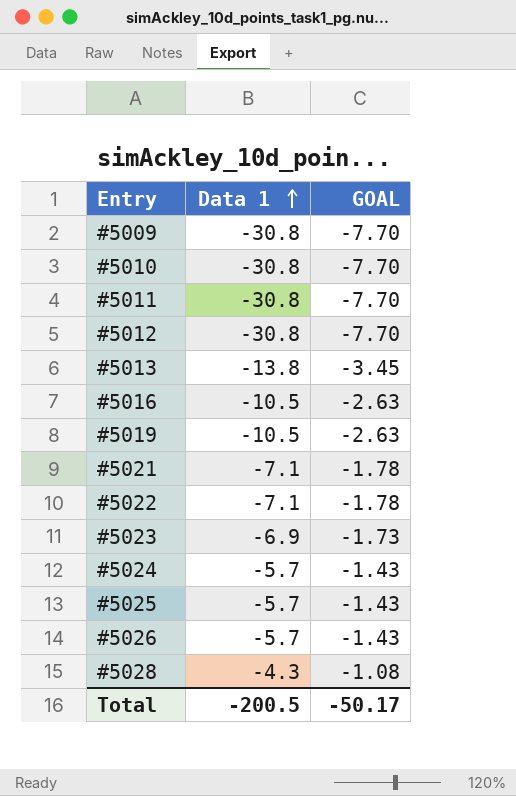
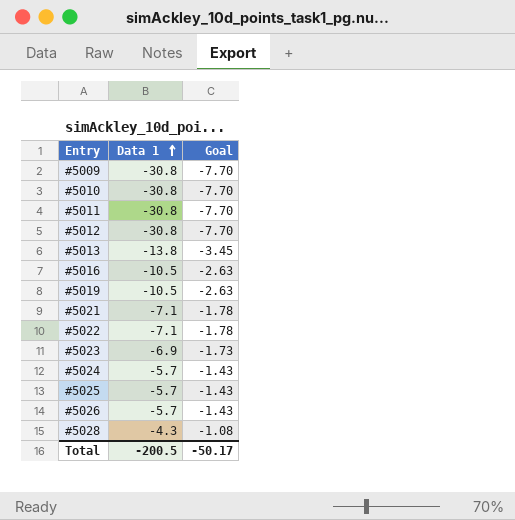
column name: GOAL -> Goal

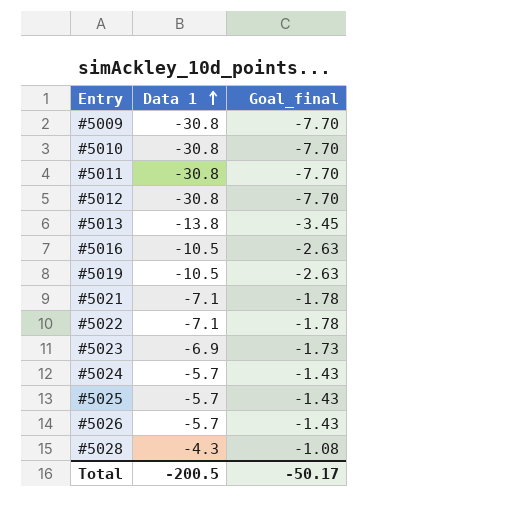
column name: Goal -> Goal_final

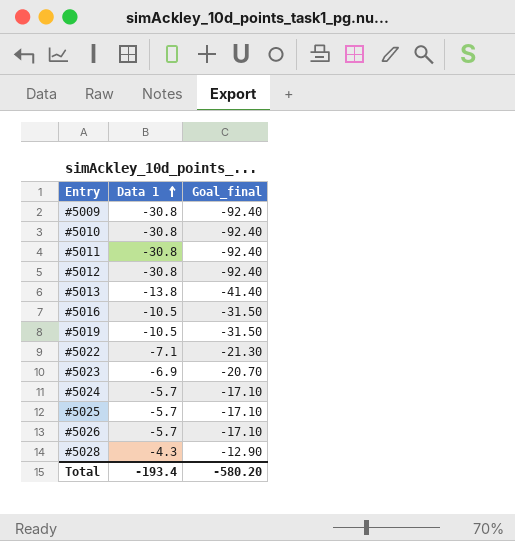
column Goal_final | formula: [Data 1] * 0.25 -> [Data 1] * 3
row #5021: -7.1 | -1.78 -> none
Total | Data 1: -200.5 -> -193.4
Total | Goal_final: -50.17 -> -580.20

